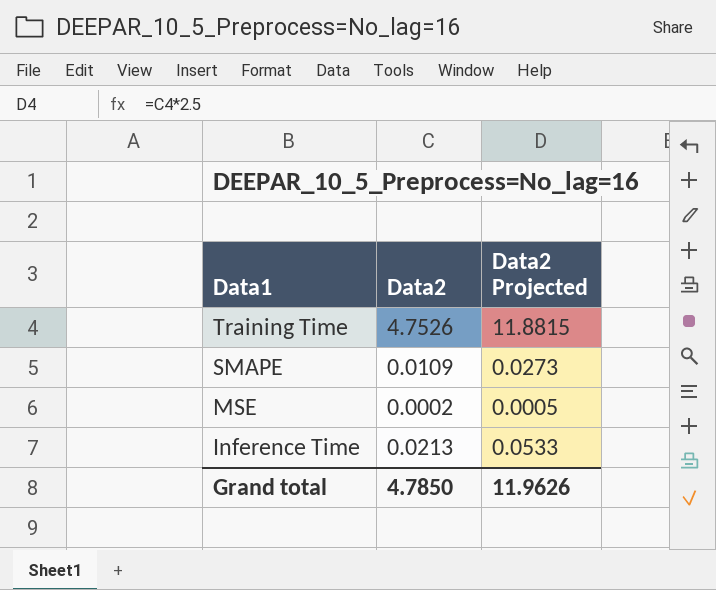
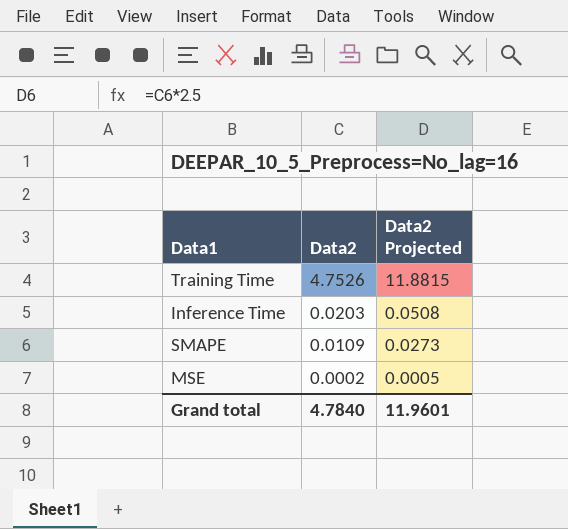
row order: Data1 descending -> Data2 descending
Inference Time | Data2: 0.0213 -> 0.0203
Inference Time | Data2 Projected: 0.0533 -> 0.0508
Grand total | Data2: 4.7850 -> 4.7840
Grand total | Data2 Projected: 11.9626 -> 11.9601

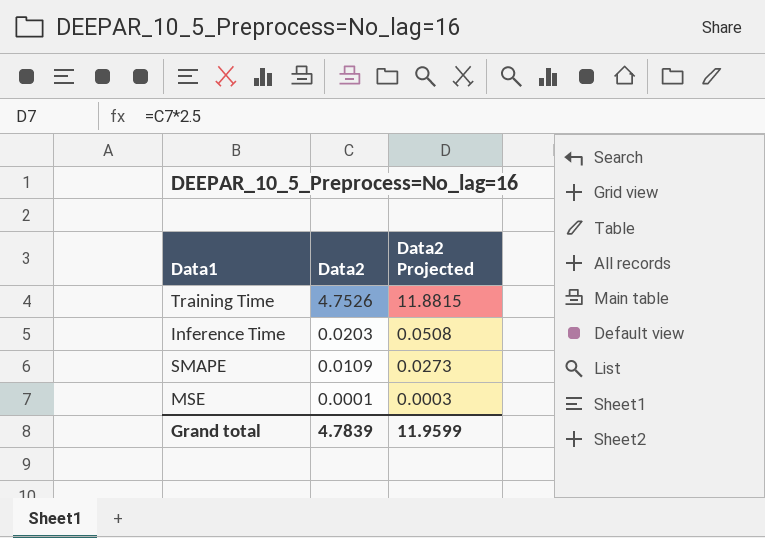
MSE | Data2: 0.0002 -> 0.0001
MSE | Data2 Projected: 0.0005 -> 0.0003
Grand total | Data2: 4.7840 -> 4.7839
Grand total | Data2 Projected: 11.9601 -> 11.9599

